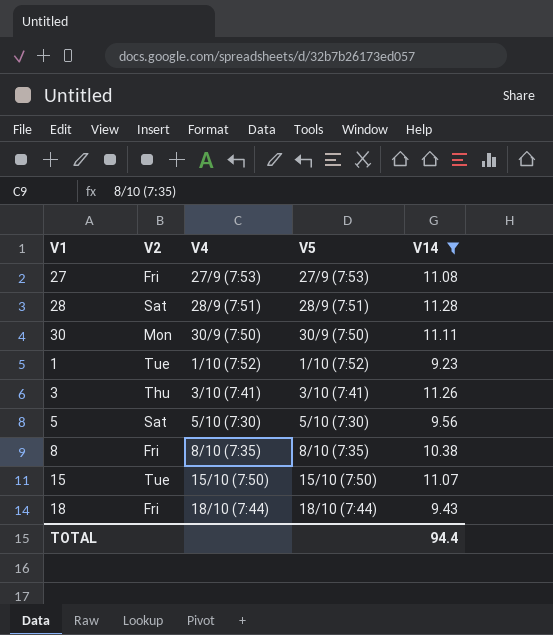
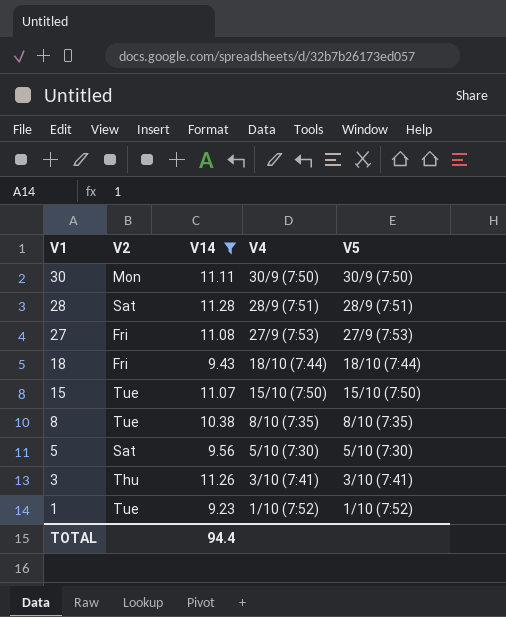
row order: none -> V1 descending
column V14 | position: 5 -> 3
8 | V2: Fri -> Tue

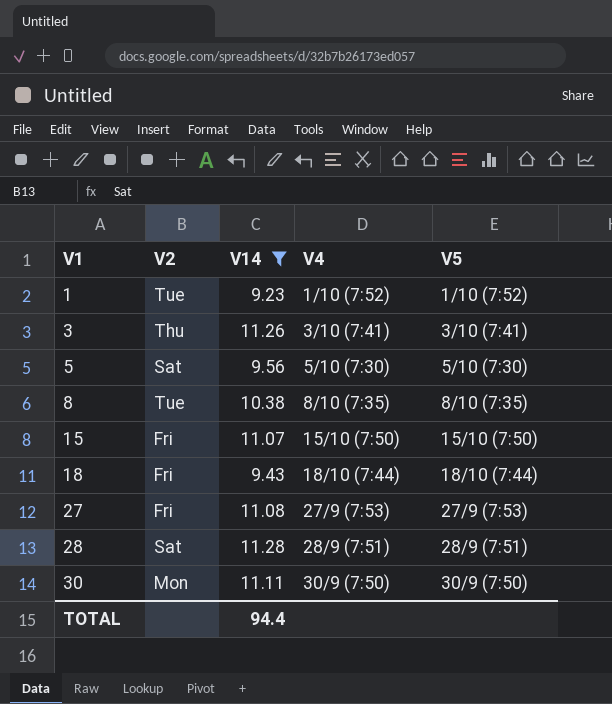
row order: V1 descending -> V1 ascending
15 | V2: Tue -> Fri

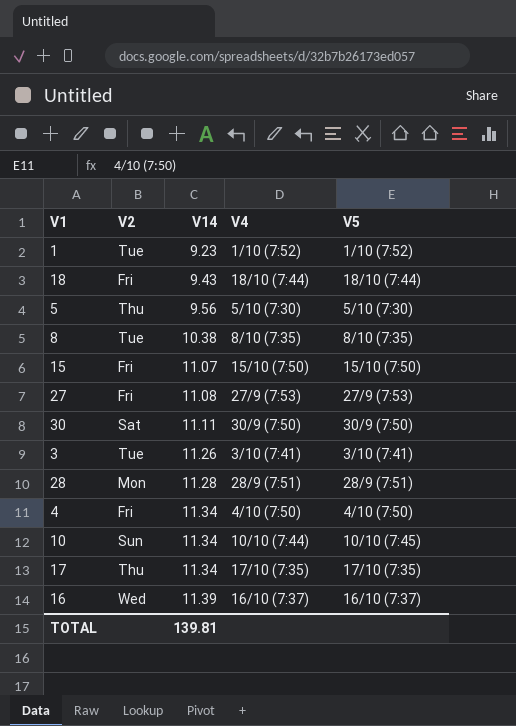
filter: V14 <= 11.28 -> none
row order: V1 ascending -> V14 ascending
5 | V2: Sat -> Thu
30 | V2: Mon -> Sat
3 | V2: Thu -> Tue
28 | V2: Sat -> Mon
TOTAL | V14: 94.4 -> 139.81

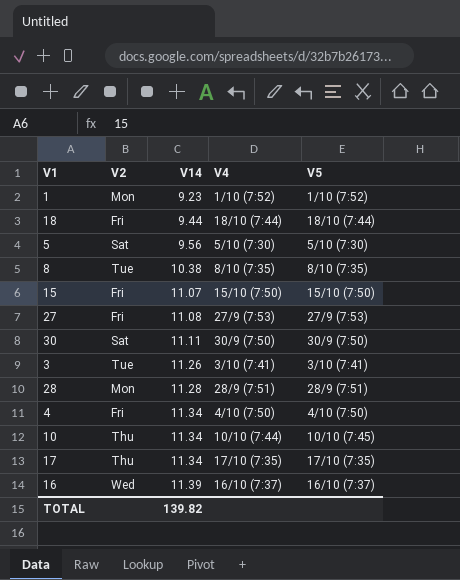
1 | V2: Tue -> Mon
18 | V14: 9.43 -> 9.44
5 | V2: Thu -> Sat
10 | V2: Sun -> Thu
TOTAL | V14: 139.81 -> 139.82

